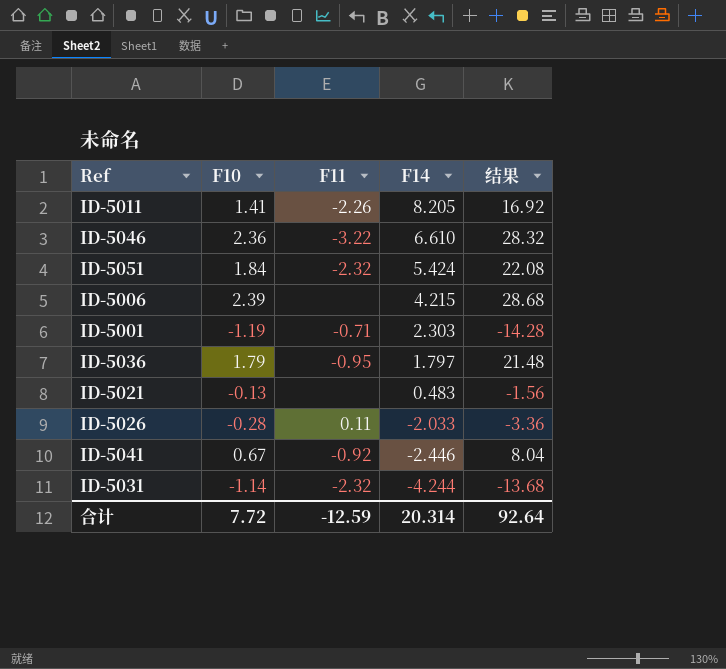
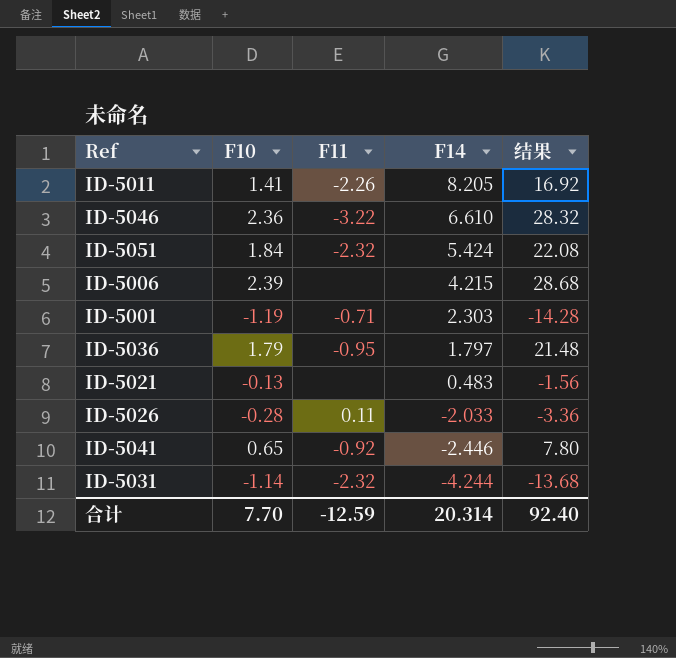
ID-5041 | F10: 0.67 -> 0.65
ID-5041 | 结果: 8.04 -> 7.80
合计 | F10: 7.72 -> 7.70
合计 | 结果: 92.64 -> 92.40

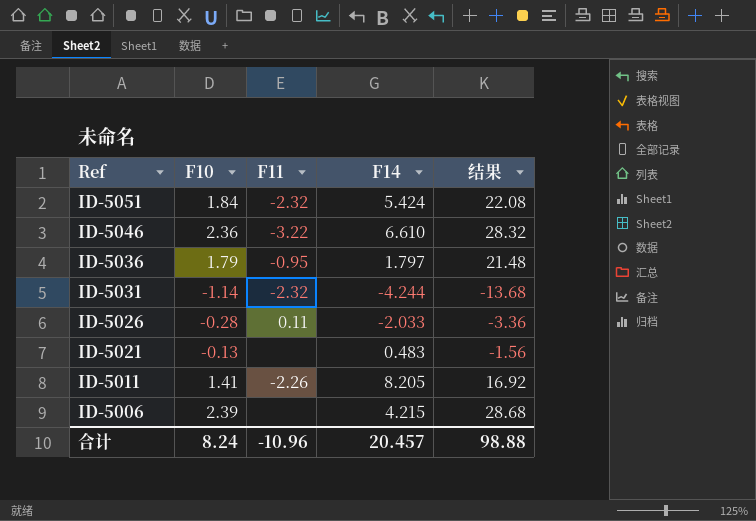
row order: F14 descending -> Ref descending
row ID-5001: -1.19 | -0.71 | 2.303 | -14.28 -> none
row ID-5041: 0.65 | -0.92 | -2.446 | 7.80 -> none
合计 | F10: 7.70 -> 8.24
合计 | F11: -12.59 -> -10.96
合计 | F14: 20.314 -> 20.457
合计 | 结果: 92.40 -> 98.88

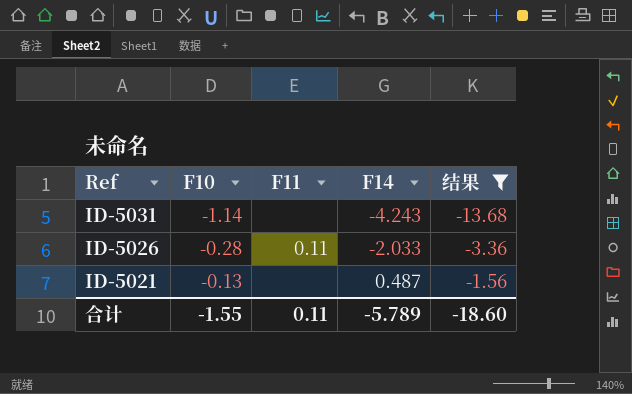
filter: none -> 结果 <= -1.56
ID-5031 | F11: -2.32 -> none
ID-5031 | F14: -4.244 -> -4.243
ID-5021 | F14: 0.483 -> 0.487
合计 | F10: 8.24 -> -1.55
合计 | F11: -10.96 -> 0.11
合计 | F14: 20.457 -> -5.789
合计 | 结果: 98.88 -> -18.60

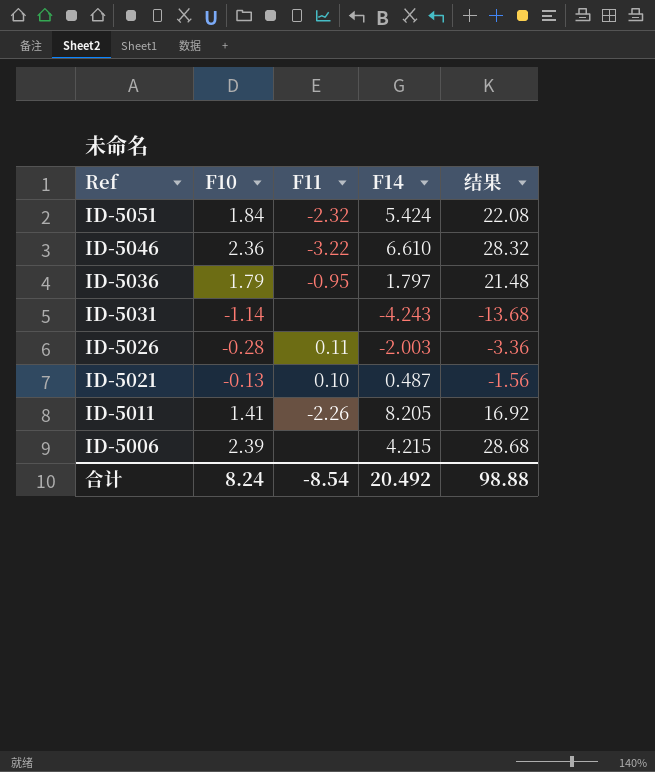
filter: 结果 <= -1.56 -> none
ID-5026 | F14: -2.033 -> -2.003
ID-5021 | F11: none -> 0.10
合计 | F10: -1.55 -> 8.24
合计 | F11: 0.11 -> -8.54
合计 | F14: -5.789 -> 20.492
合计 | 结果: -18.60 -> 98.88

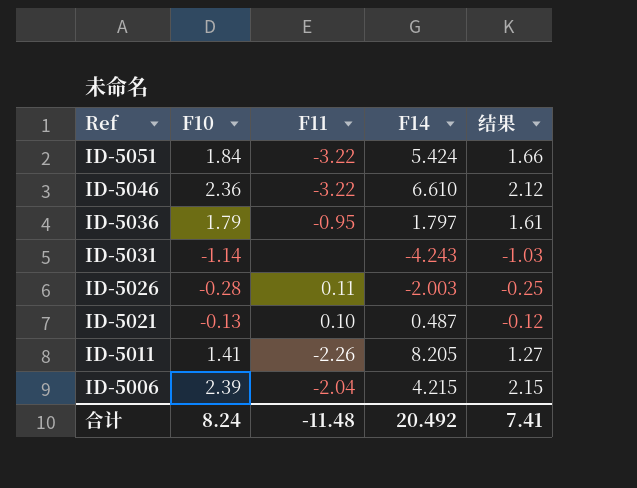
column 结果 | formula: [F10] * 12 -> [F10] * 0.9
ID-5051 | F11: -2.32 -> -3.22
ID-5006 | F11: none -> -2.04
合计 | F11: -8.54 -> -11.48
合计 | 结果: 98.88 -> 7.41

